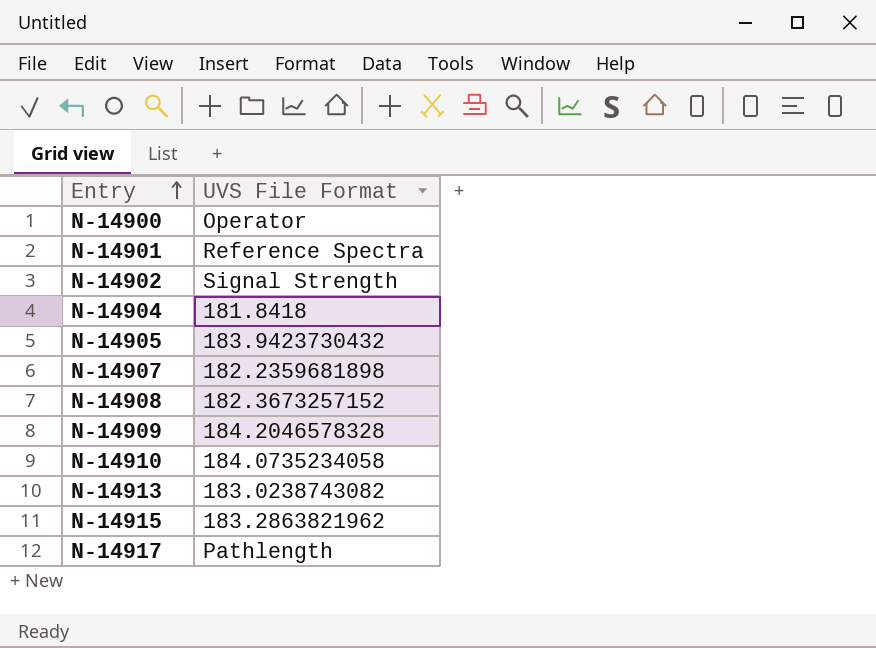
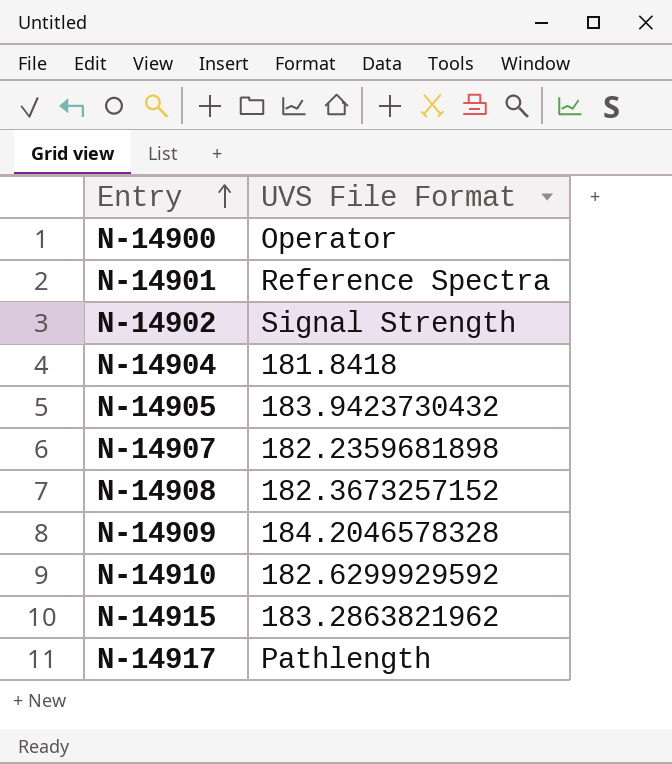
row N-14913: 183.0238743082 -> none
N-14910 | UVS File Format: 184.0735234058 -> 182.6299929592

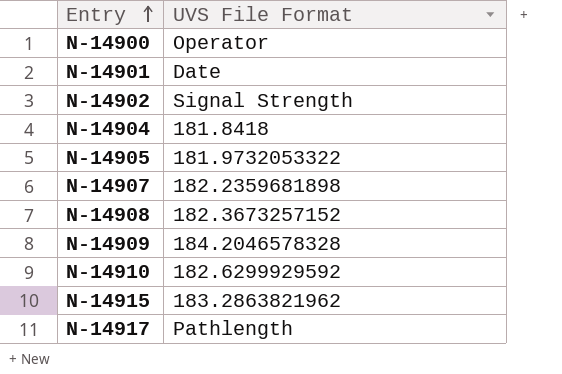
N-14901 | UVS File Format: Reference Spectra -> Date
N-14905 | UVS File Format: 183.9423730432 -> 181.9732053322

